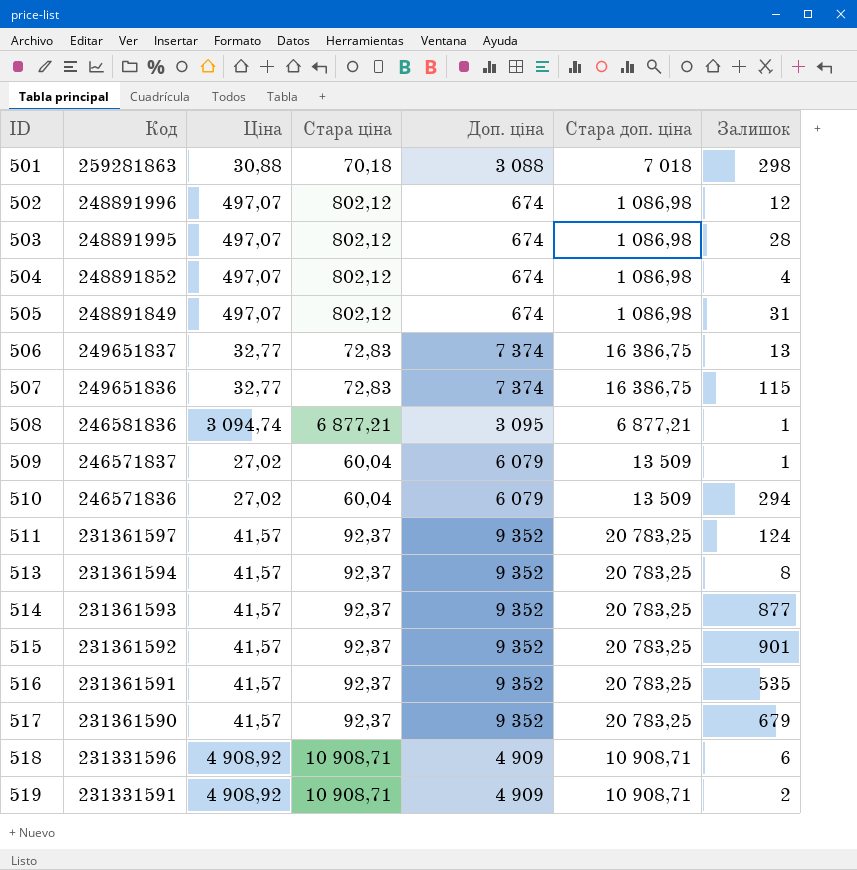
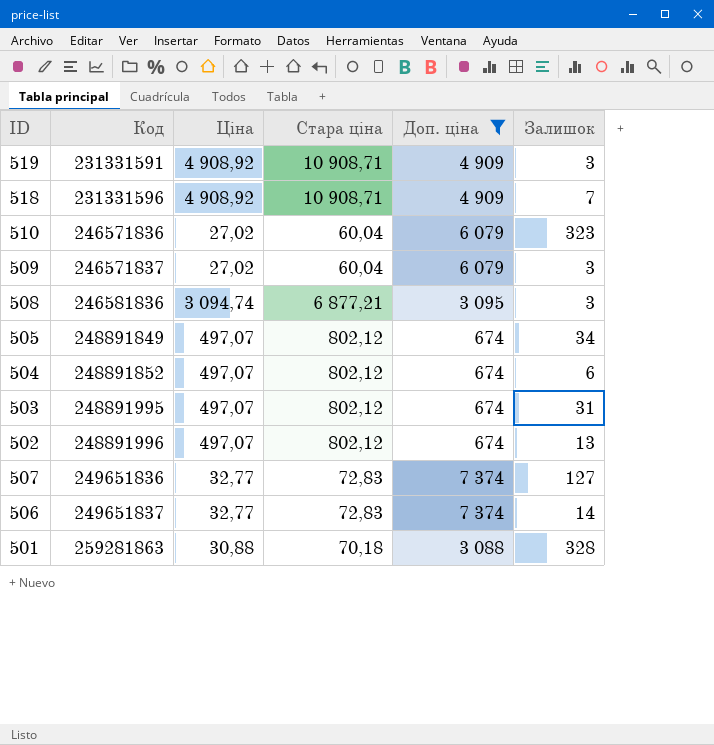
filter: none -> Доп. ціна != 9 352
row order: ID ascending -> Код ascending
column Стара доп. ціна | position: 6 -> none
519 | Залишок: 2 -> 3
518 | Залишок: 6 -> 7
510 | Залишок: 294 -> 323
509 | Залишок: 1 -> 3
508 | Залишок: 1 -> 3
505 | Залишок: 31 -> 34
504 | Залишок: 4 -> 6
503 | Залишок: 28 -> 31
502 | Залишок: 12 -> 13
507 | Залишок: 115 -> 127
506 | Залишок: 13 -> 14
501 | Залишок: 298 -> 328

